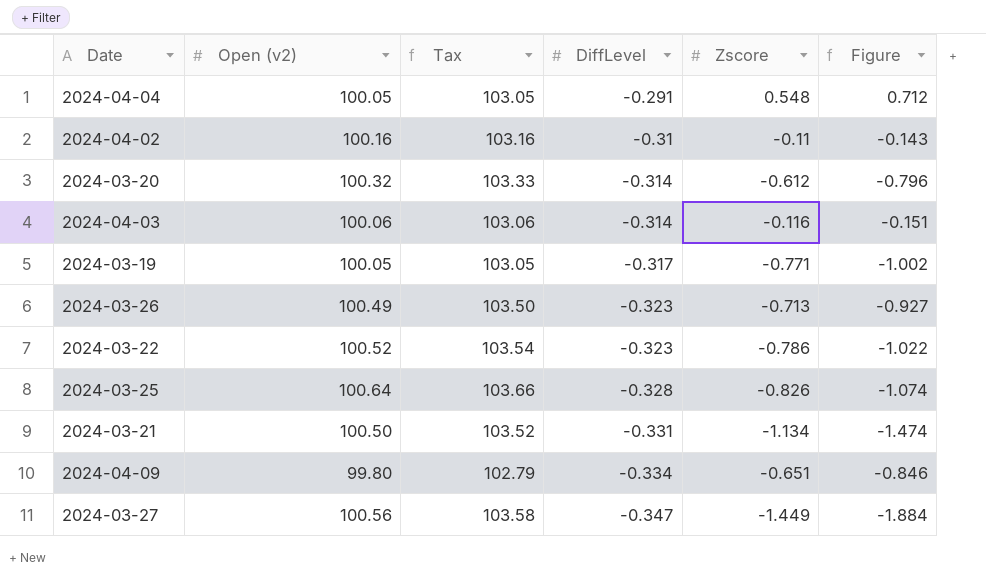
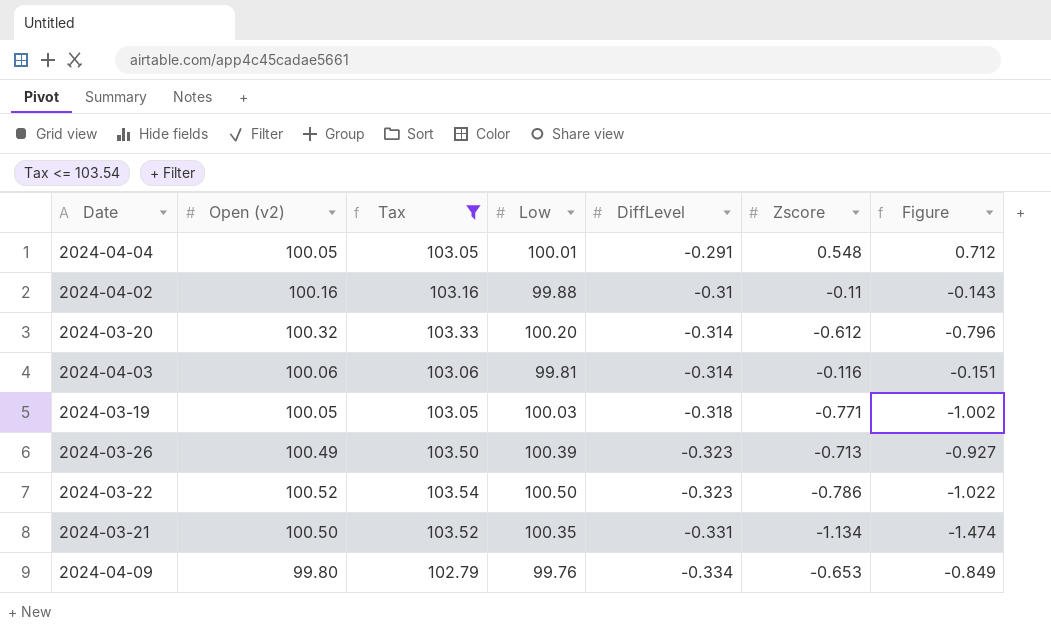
filter: none -> Tax <= 103.54
column Low | position: none -> 4
2024-03-19 | DiffLevel: -0.317 -> -0.318
2024-04-09 | Zscore: -0.651 -> -0.653
2024-04-09 | Figure: -0.846 -> -0.849

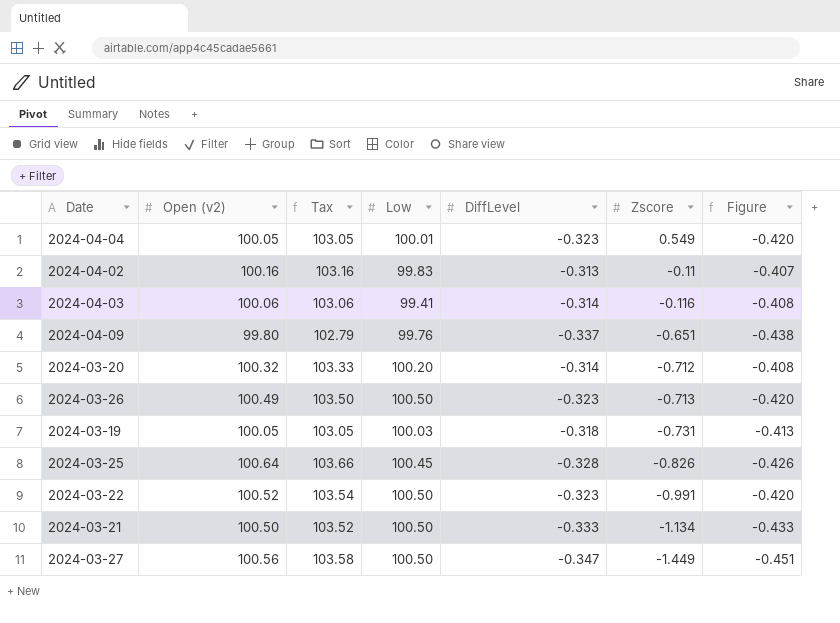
filter: Tax <= 103.54 -> none
row order: DiffLevel descending -> Zscore descending
column Figure | formula: [Zscore] * 1.3 -> [DiffLevel] * 1.3
2024-04-04 | DiffLevel: -0.291 -> -0.323
2024-04-04 | Zscore: 0.548 -> 0.549
2024-04-02 | Low: 99.88 -> 99.83
2024-04-02 | DiffLevel: -0.31 -> -0.313
2024-04-03 | Low: 99.81 -> 99.41
2024-04-09 | DiffLevel: -0.334 -> -0.337
2024-04-09 | Zscore: -0.653 -> -0.651
2024-03-20 | Zscore: -0.612 -> -0.712
2024-03-26 | Low: 100.39 -> 100.50
2024-03-19 | Zscore: -0.771 -> -0.731
2024-03-22 | Zscore: -0.786 -> -0.991
2024-03-21 | Low: 100.35 -> 100.50
2024-03-21 | DiffLevel: -0.331 -> -0.333

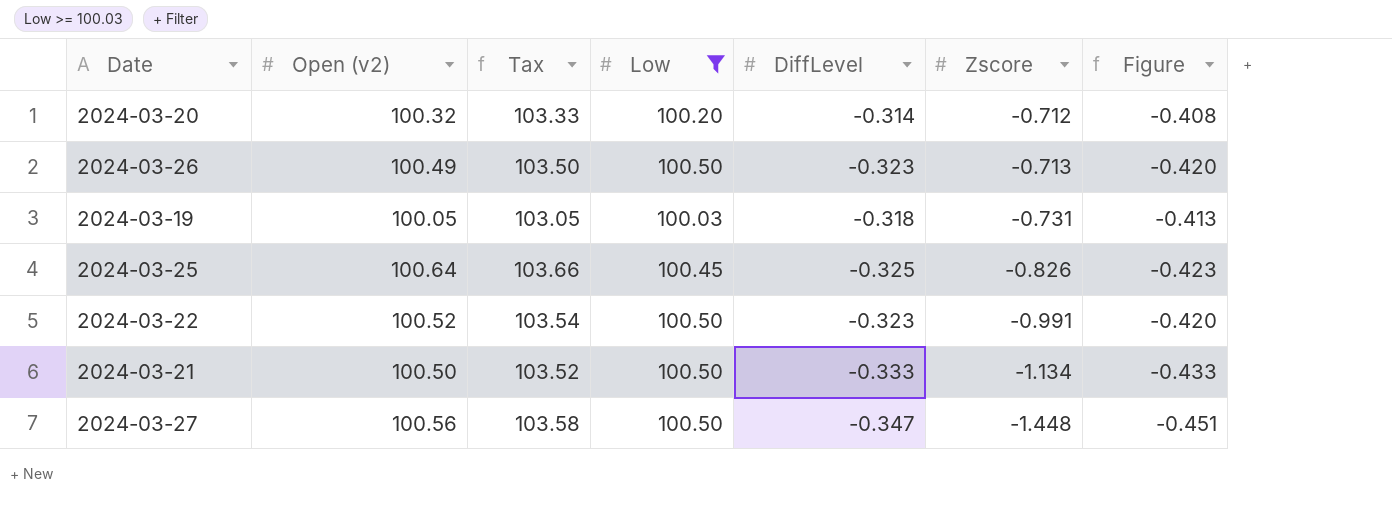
filter: none -> Low >= 100.03
2024-03-25 | DiffLevel: -0.328 -> -0.325
2024-03-25 | Figure: -0.426 -> -0.423
2024-03-27 | Zscore: -1.449 -> -1.448

